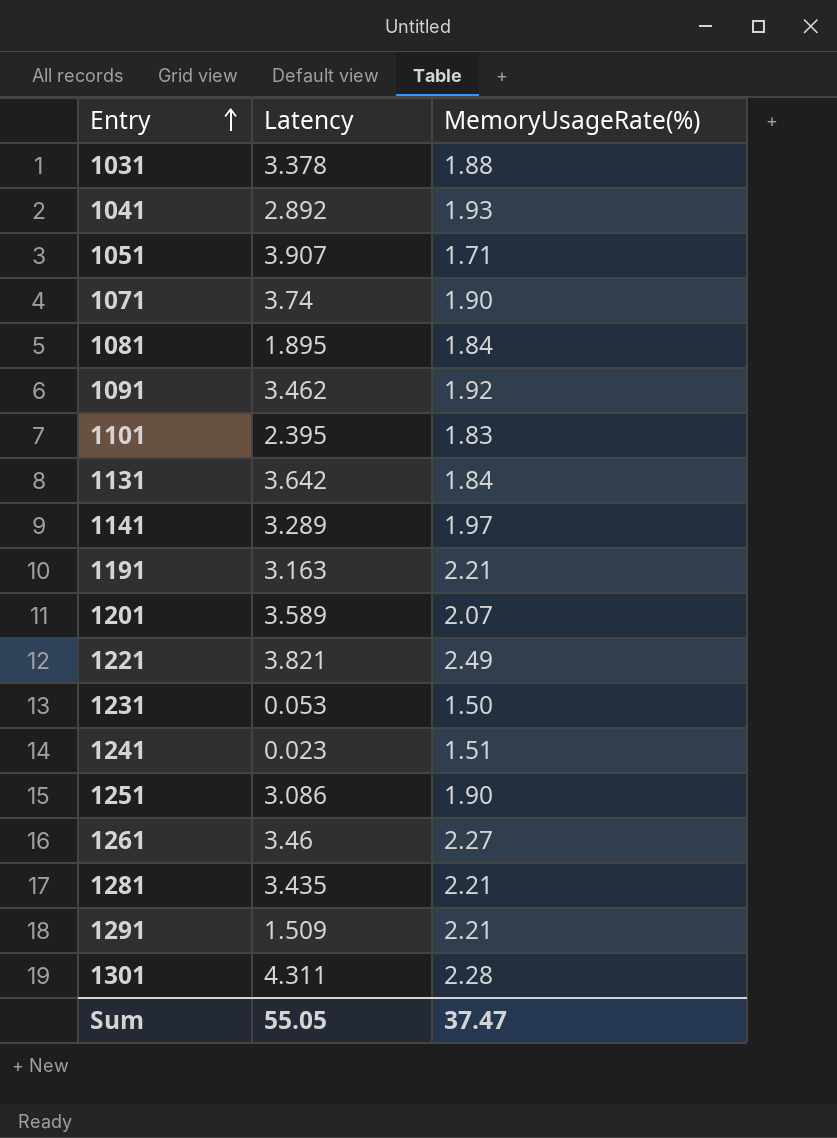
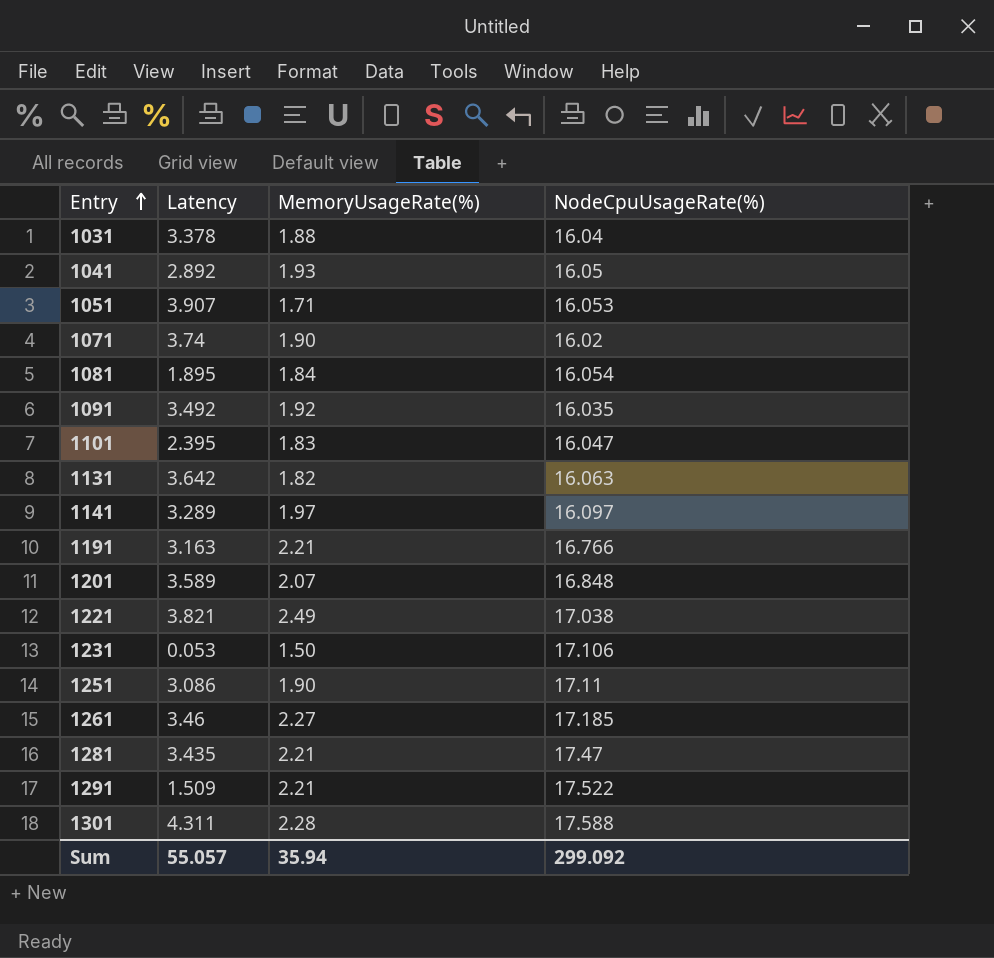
column NodeCpuUsageRate(%) | position: none -> 4
row 1241: 0.023 | 1.51 -> none
1091 | Latency: 3.462 -> 3.492
1131 | MemoryUsageRate(%): 1.84 -> 1.82
Sum | Latency: 55.05 -> 55.057
Sum | MemoryUsageRate(%): 37.47 -> 35.94

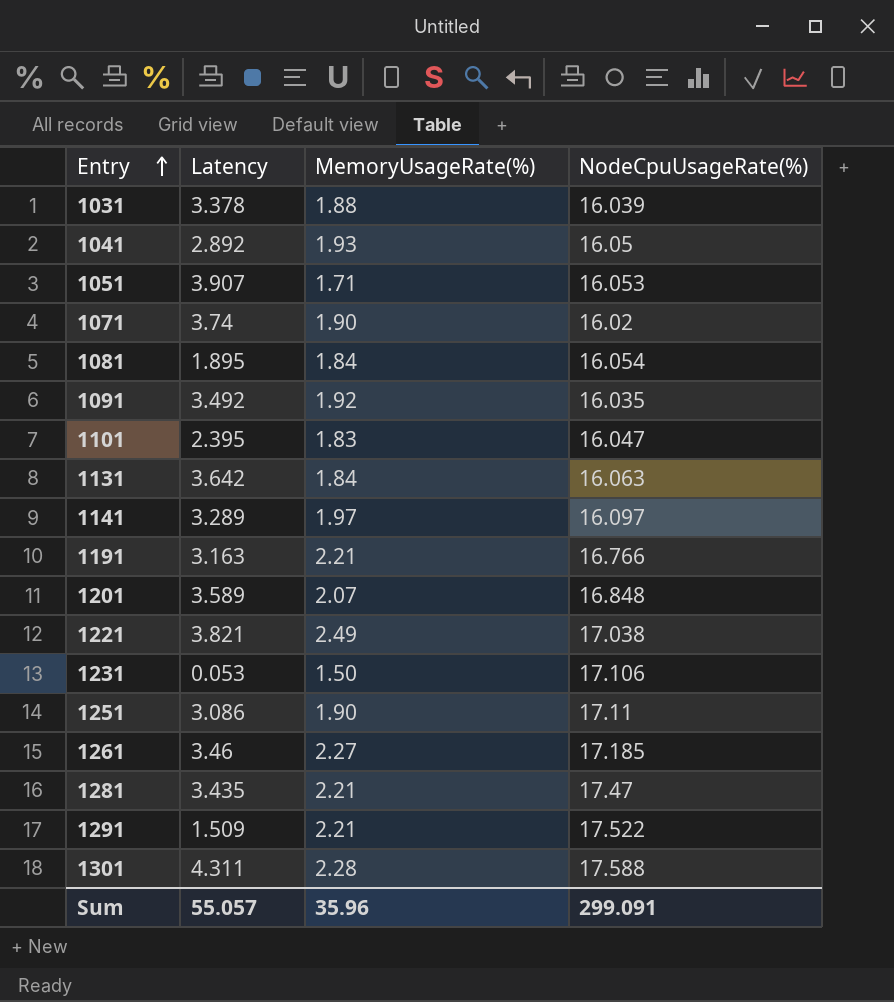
1031 | NodeCpuUsageRate(%): 16.04 -> 16.039
1131 | MemoryUsageRate(%): 1.82 -> 1.84
Sum | MemoryUsageRate(%): 35.94 -> 35.96
Sum | NodeCpuUsageRate(%): 299.092 -> 299.091

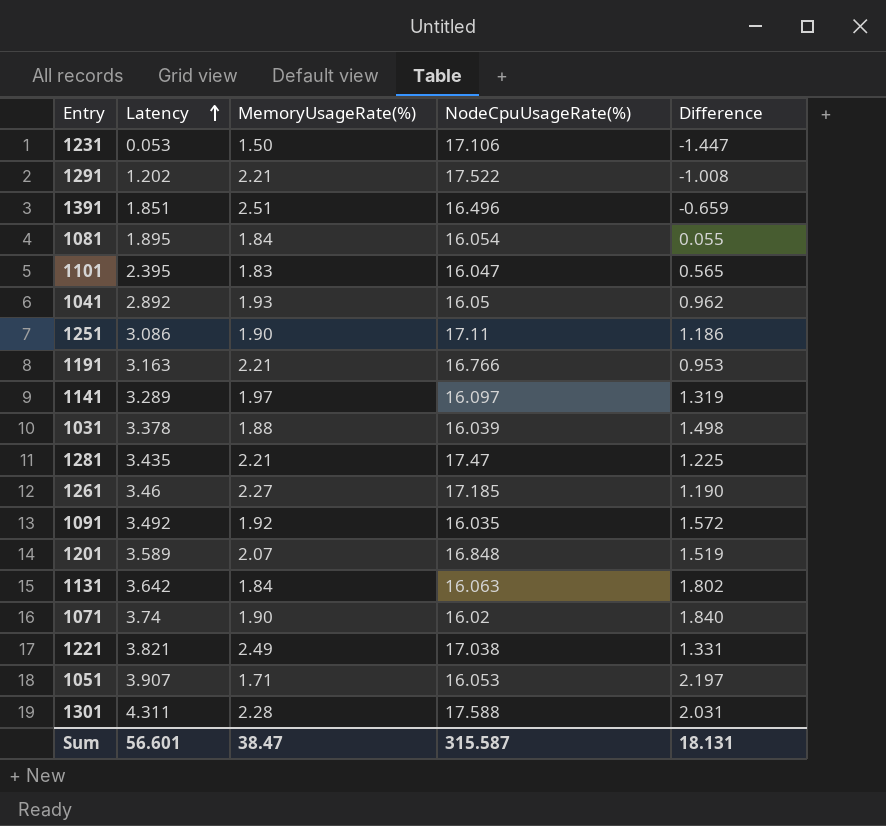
row order: Entry ascending -> Latency ascending
column Difference | formula: none -> [Latency] - [MemoryUsageRate(%)]
1291 | Latency: 1.509 -> 1.202
row 1391: none -> 1.851 | 2.51 | 16.496 | -0.659
Sum | Latency: 55.057 -> 56.601
Sum | MemoryUsageRate(%): 35.96 -> 38.47
Sum | NodeCpuUsageRate(%): 299.091 -> 315.587

